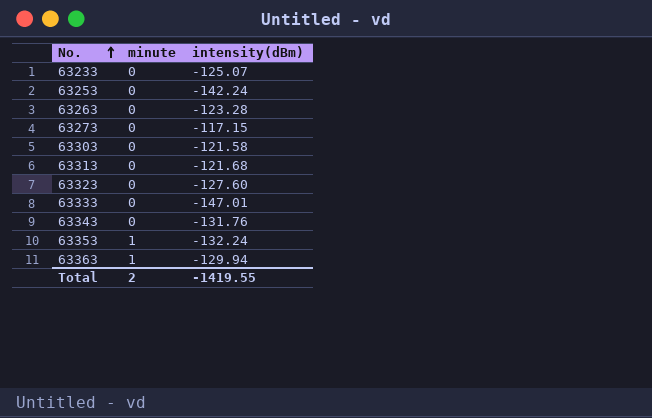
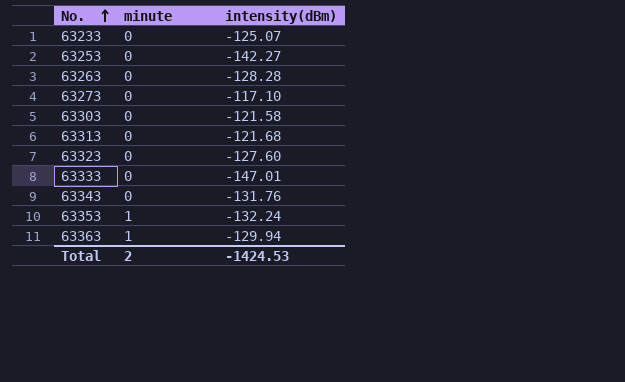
63253 | intensity(dBm): -142.24 -> -142.27
63263 | intensity(dBm): -123.28 -> -128.28
63273 | intensity(dBm): -117.15 -> -117.10
Total | intensity(dBm): -1419.55 -> -1424.53

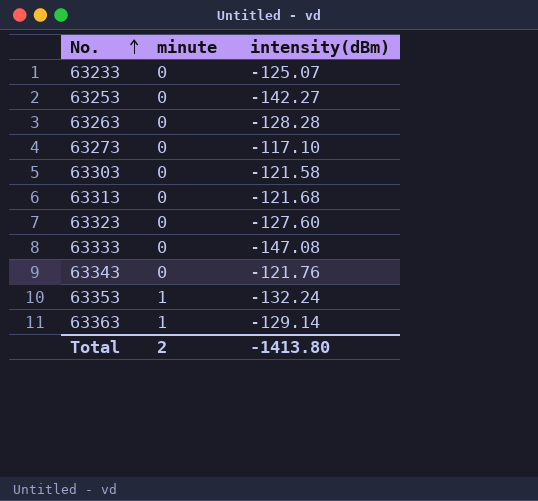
63333 | intensity(dBm): -147.01 -> -147.08
63343 | intensity(dBm): -131.76 -> -121.76
63363 | intensity(dBm): -129.94 -> -129.14
Total | intensity(dBm): -1424.53 -> -1413.80

